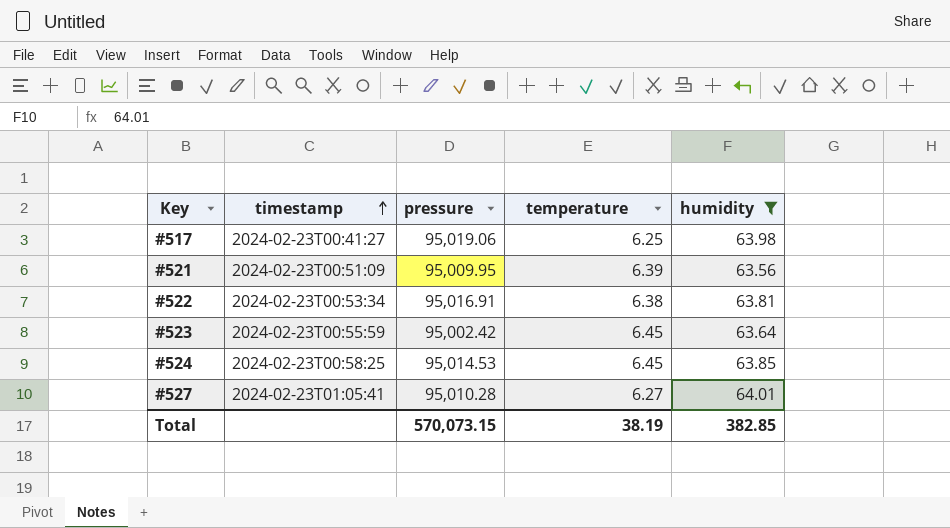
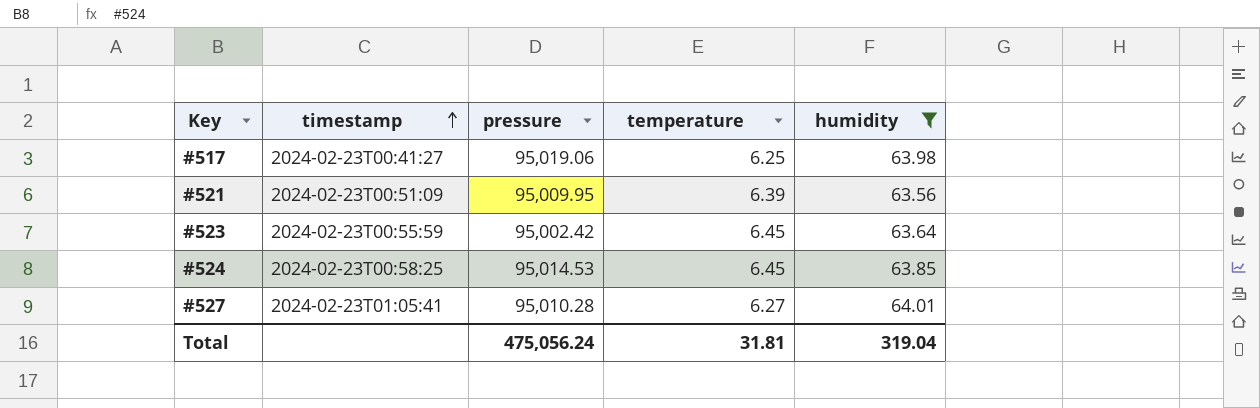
row #522: 2024-02-23T00:53:34 | 95,016.91 | 6.38 | 63.81 -> none
Total | pressure: 570,073.15 -> 475,056.24
Total | temperature: 38.19 -> 31.81
Total | humidity: 382.85 -> 319.04

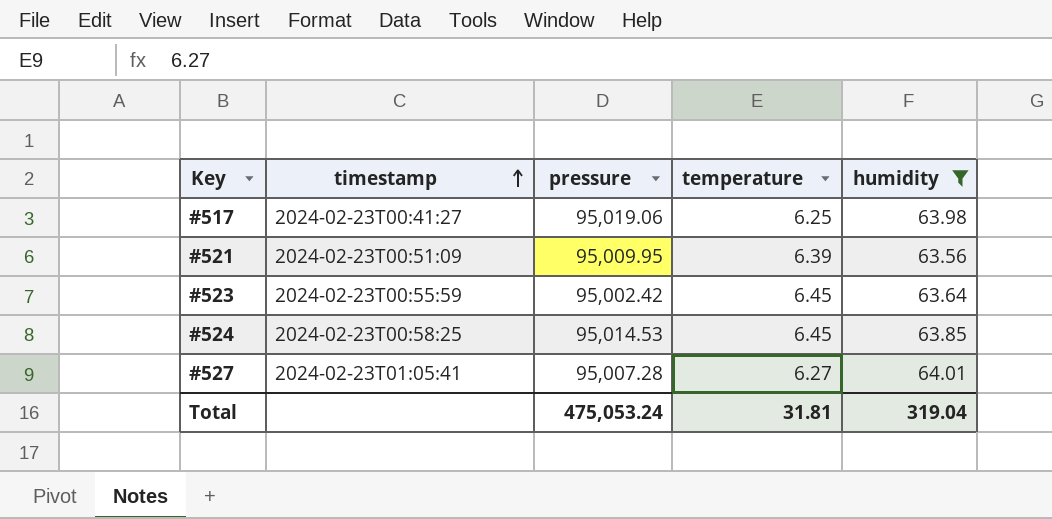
#527 | pressure: 95,010.28 -> 95,007.28
Total | pressure: 475,056.24 -> 475,053.24

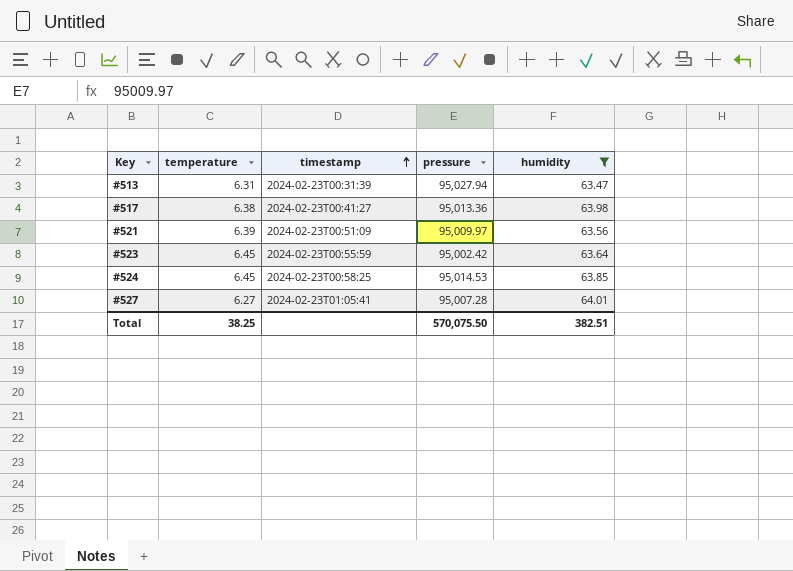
column temperature | position: 4 -> 2
row #513: none -> 6.31 | 2024-02-23T00:31:39 | 95,027.94 | 63.47
#517 | temperature: 6.25 -> 6.38
#517 | pressure: 95,019.06 -> 95,013.36
#521 | pressure: 95,009.95 -> 95,009.97
Total | temperature: 31.81 -> 38.25
Total | pressure: 475,053.24 -> 570,075.50
Total | humidity: 319.04 -> 382.51

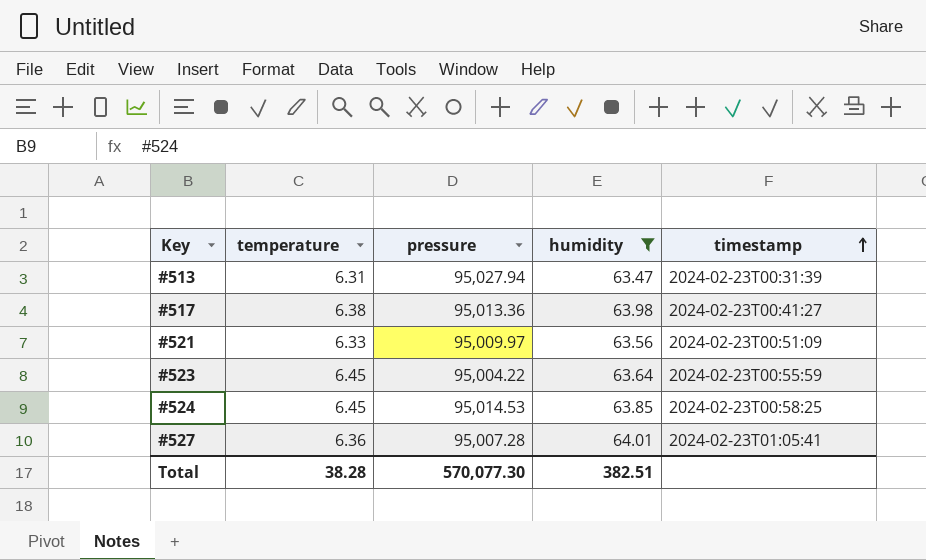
column timestamp | position: 3 -> 5
#521 | temperature: 6.39 -> 6.33
#523 | pressure: 95,002.42 -> 95,004.22
#527 | temperature: 6.27 -> 6.36
Total | temperature: 38.25 -> 38.28
Total | pressure: 570,075.50 -> 570,077.30

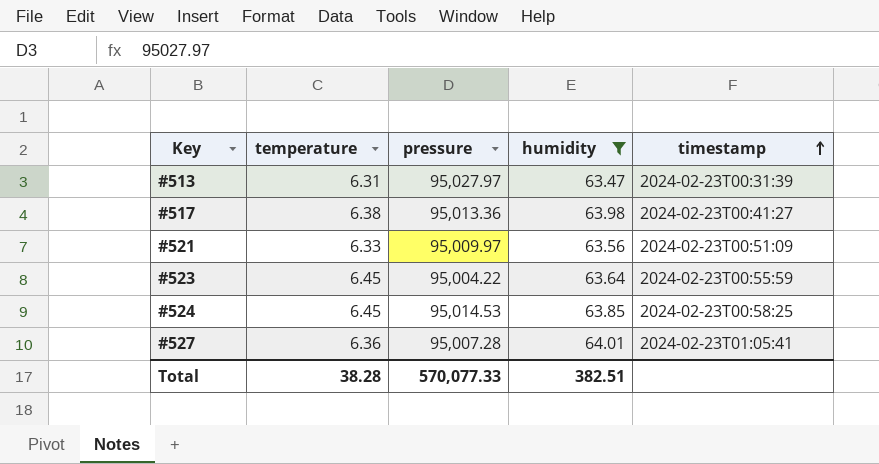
#513 | pressure: 95,027.94 -> 95,027.97
Total | pressure: 570,077.30 -> 570,077.33

